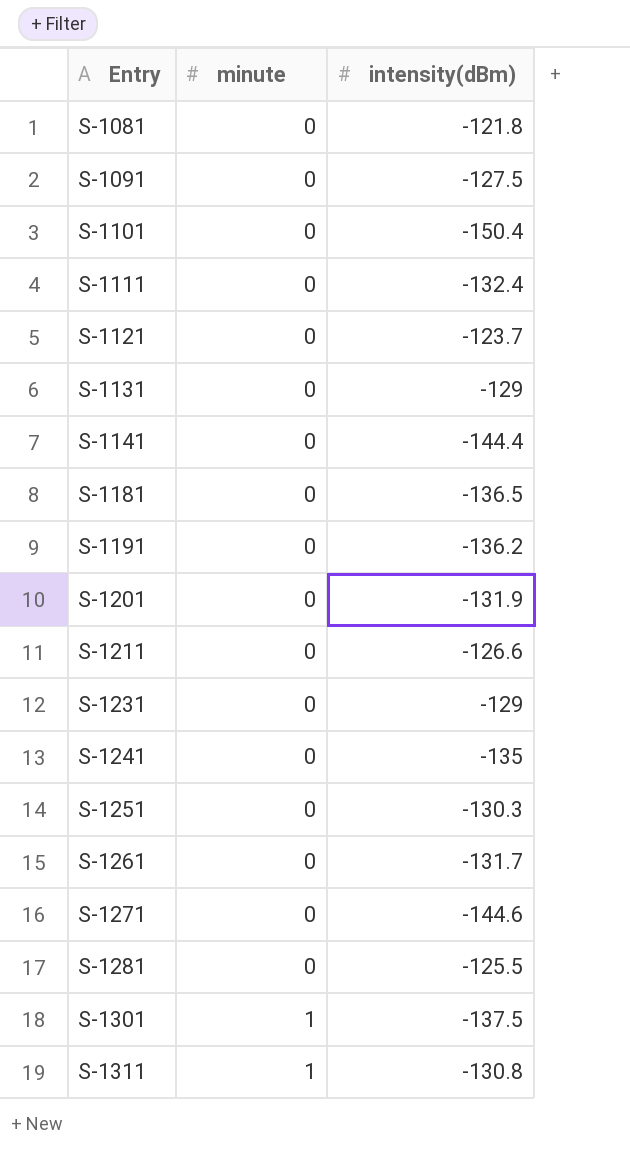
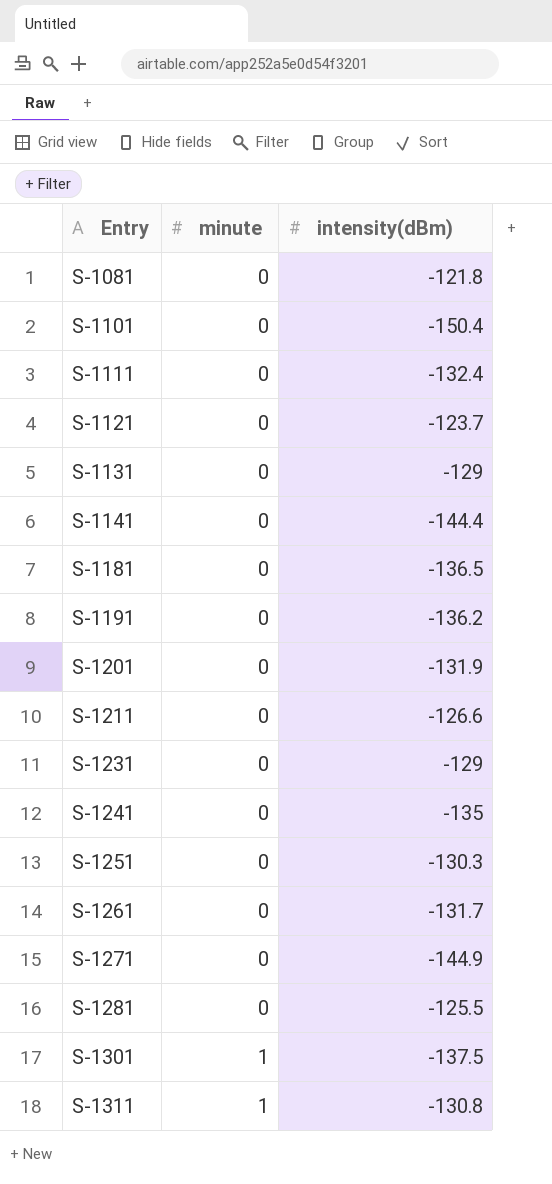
row S-1091: 0 | -127.5 -> none
S-1271 | intensity(dBm): -144.6 -> -144.9

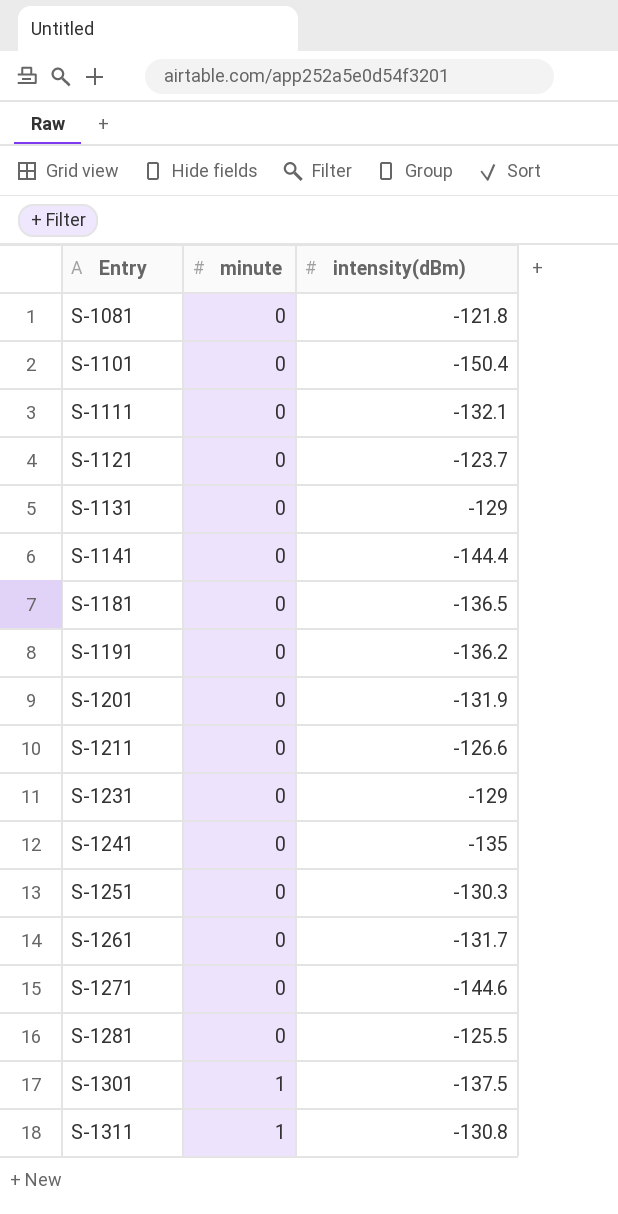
S-1111 | intensity(dBm): -132.4 -> -132.1
S-1271 | intensity(dBm): -144.9 -> -144.6

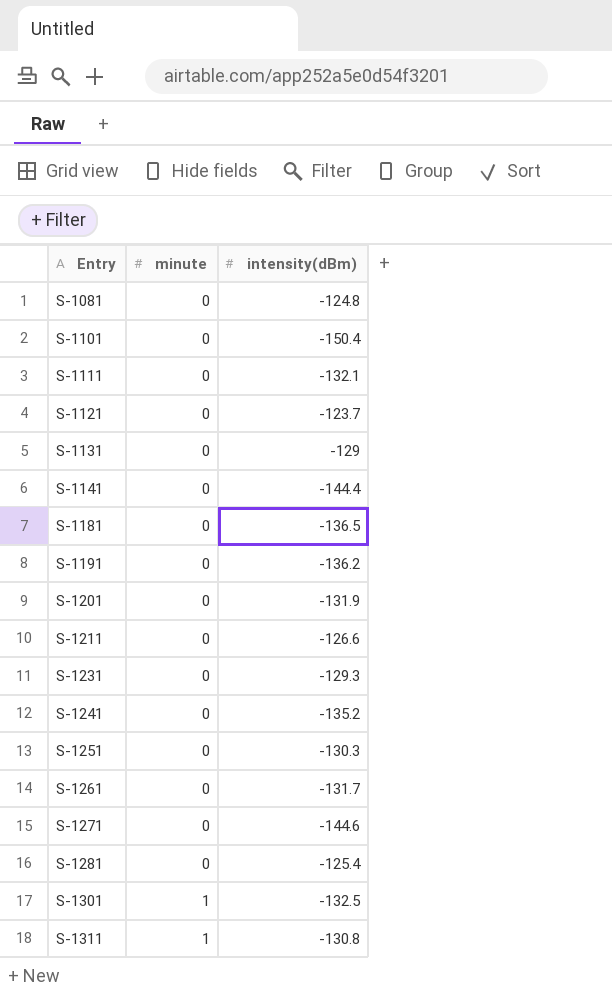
S-1081 | intensity(dBm): -121.8 -> -124.8
S-1231 | intensity(dBm): -129 -> -129.3
S-1241 | intensity(dBm): -135 -> -135.2
S-1281 | intensity(dBm): -125.5 -> -125.4
S-1301 | intensity(dBm): -137.5 -> -132.5

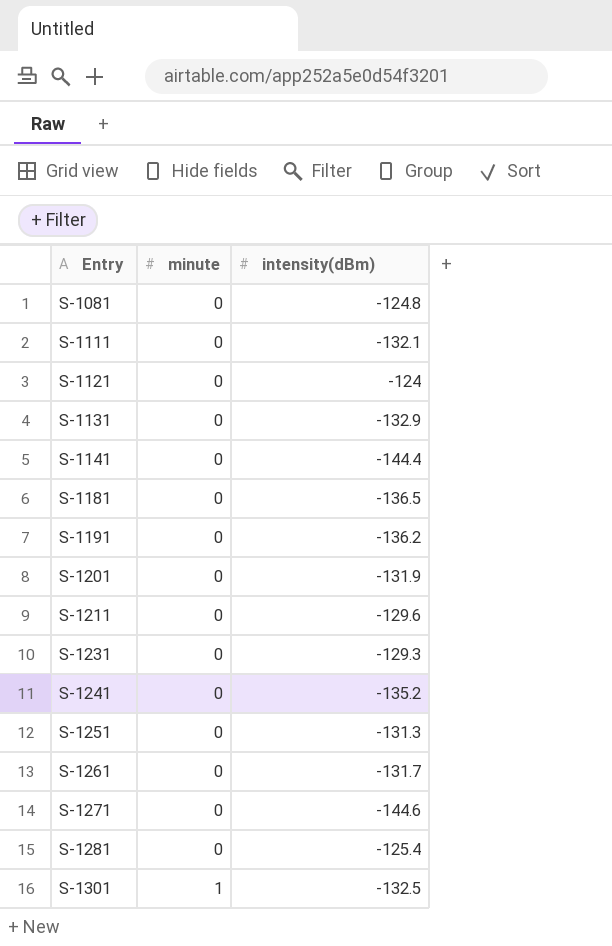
row S-1101: 0 | -150.4 -> none
row S-1311: 1 | -130.8 -> none
S-1121 | intensity(dBm): -123.7 -> -124
S-1131 | intensity(dBm): -129 -> -132.9
S-1211 | intensity(dBm): -126.6 -> -129.6
S-1251 | intensity(dBm): -130.3 -> -131.3

